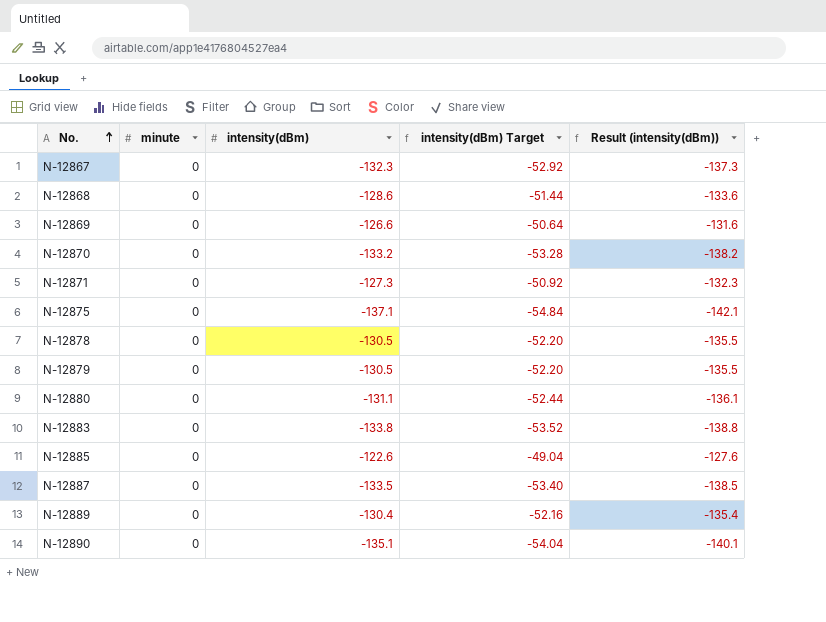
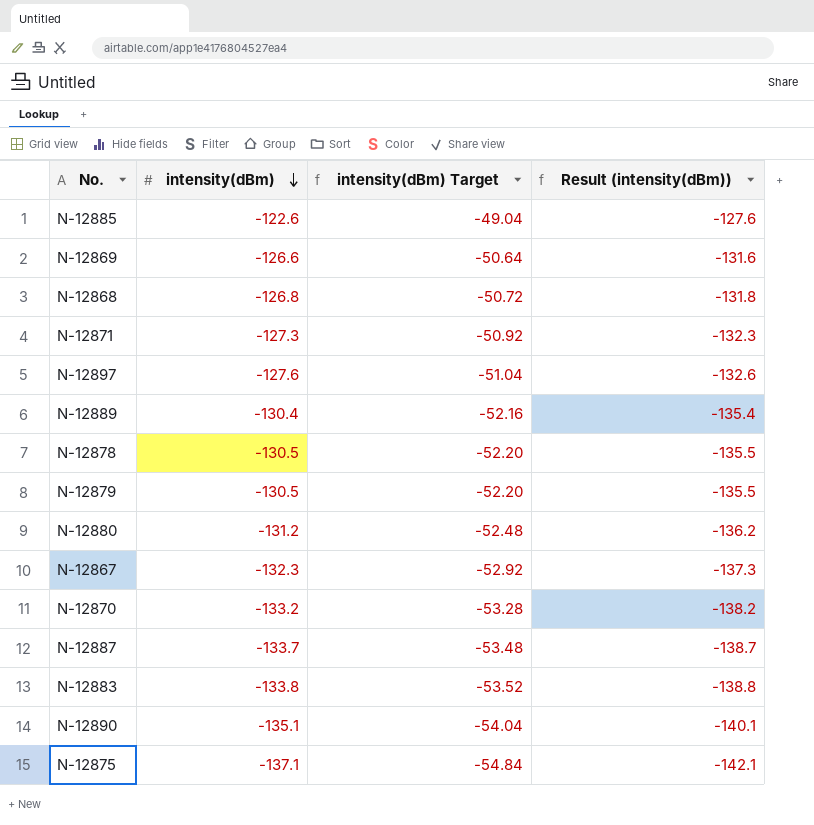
row order: No. ascending -> intensity(dBm) descending
column minute | position: 2 -> none
N-12868 | intensity(dBm): -128.6 -> -126.8
N-12868 | intensity(dBm) Target: -51.44 -> -50.72
N-12868 | Result (intensity(dBm)): -133.6 -> -131.8
row N-12897: none -> -127.6 | -51.04 | -132.6
N-12880 | intensity(dBm): -131.1 -> -131.2
N-12880 | intensity(dBm) Target: -52.44 -> -52.48
N-12880 | Result (intensity(dBm)): -136.1 -> -136.2
N-12887 | intensity(dBm): -133.5 -> -133.7
N-12887 | intensity(dBm) Target: -53.40 -> -53.48
N-12887 | Result (intensity(dBm)): -138.5 -> -138.7

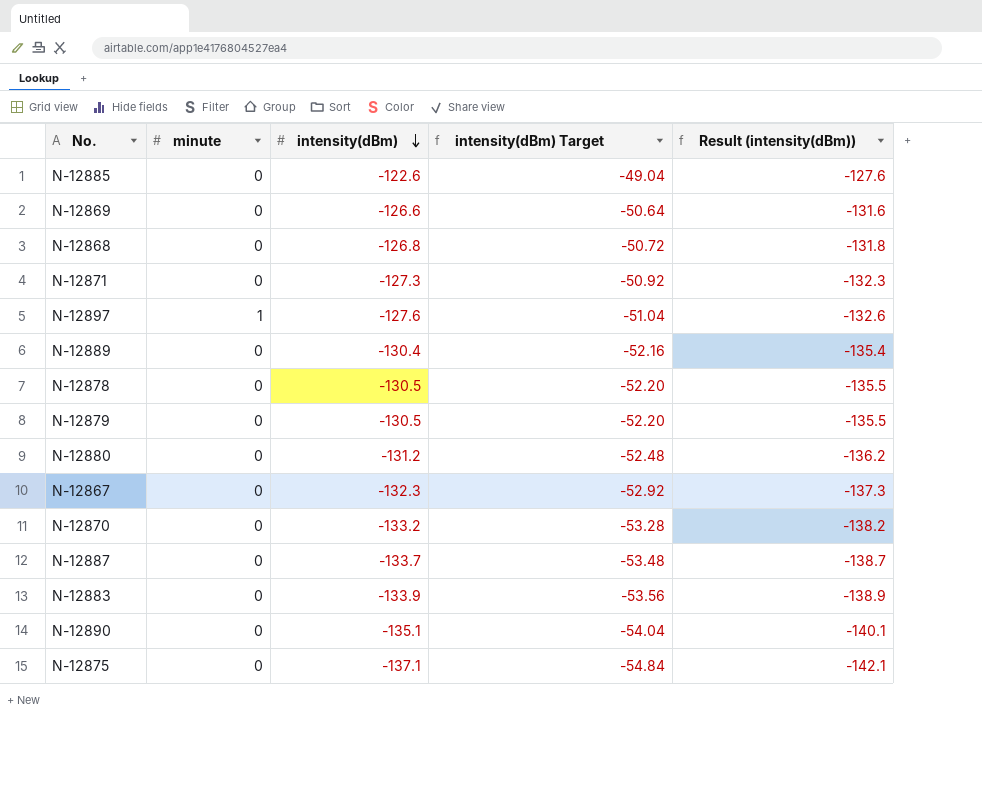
column minute | position: none -> 2
N-12883 | intensity(dBm): -133.8 -> -133.9
N-12883 | intensity(dBm) Target: -53.52 -> -53.56
N-12883 | Result (intensity(dBm)): -138.8 -> -138.9

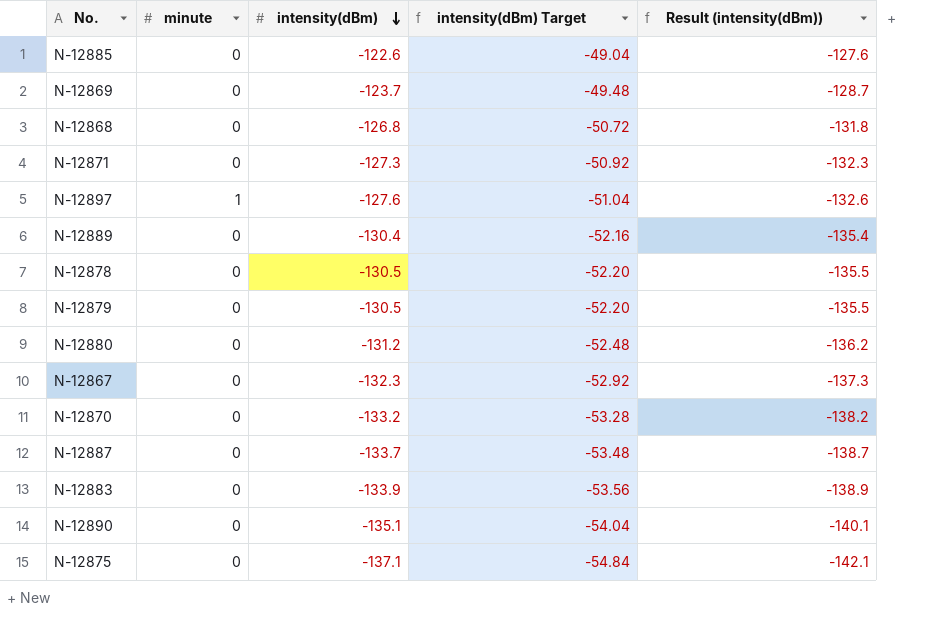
N-12869 | intensity(dBm): -126.6 -> -123.7
N-12869 | intensity(dBm) Target: -50.64 -> -49.48
N-12869 | Result (intensity(dBm)): -131.6 -> -128.7

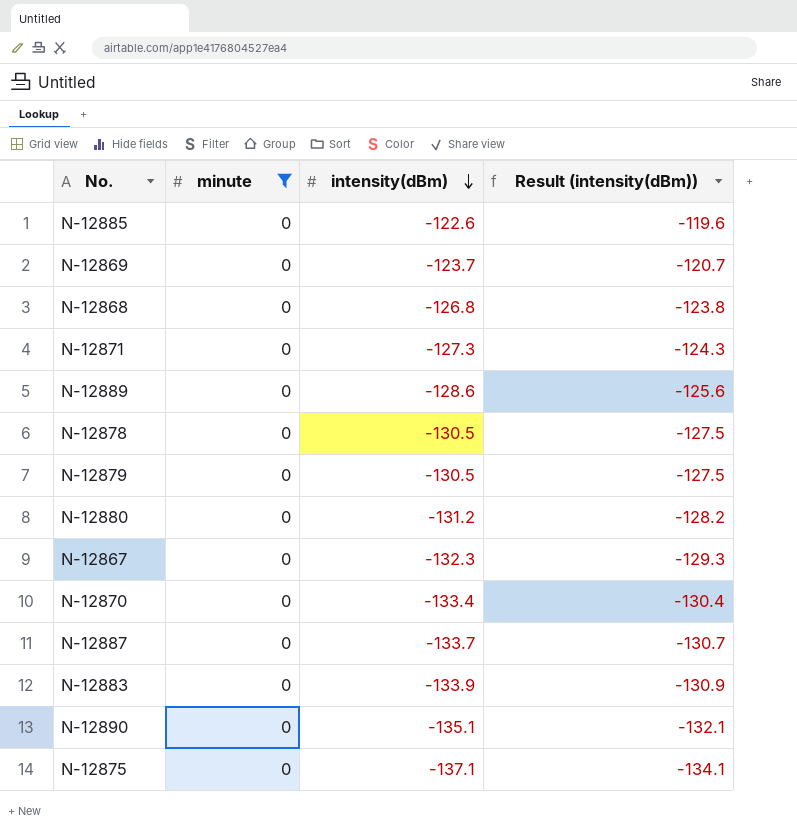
filter: none -> minute = 0
column intensity(dBm) Target | formula: [intensity(dBm)] * 0.4 -> none
column Result (intensity(dBm)) | formula: [intensity(dBm)] - 5 -> [intensity(dBm)] + 3
N-12889 | intensity(dBm): -130.4 -> -128.6
N-12870 | intensity(dBm): -133.2 -> -133.4

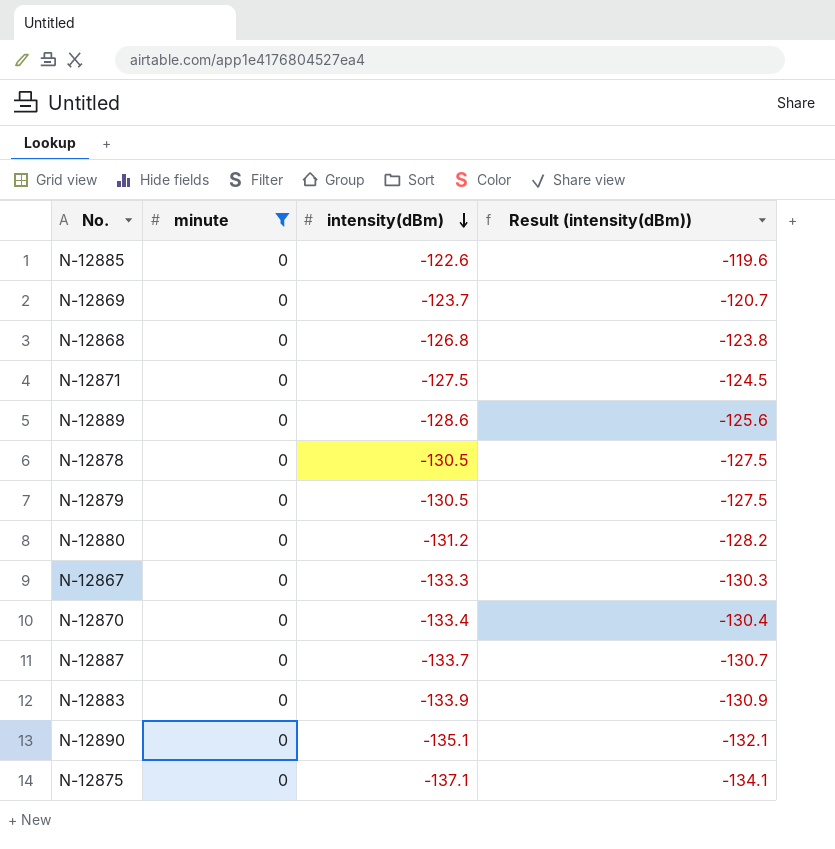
N-12871 | intensity(dBm): -127.3 -> -127.5
N-12871 | Result (intensity(dBm)): -124.3 -> -124.5
N-12867 | intensity(dBm): -132.3 -> -133.3
N-12867 | Result (intensity(dBm)): -129.3 -> -130.3

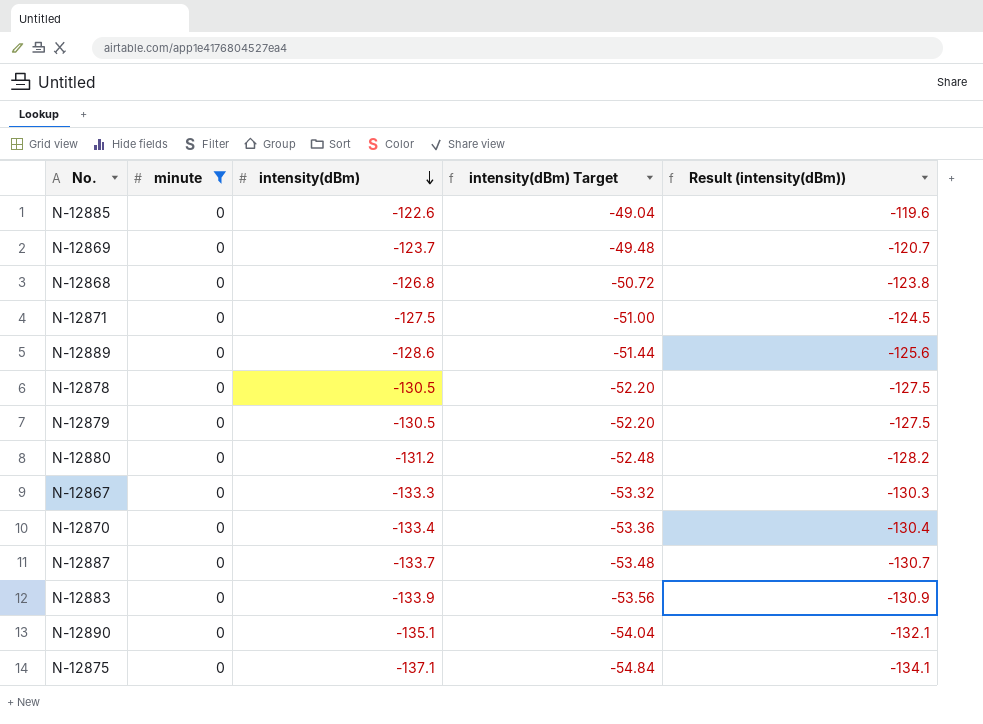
column intensity(dBm) Target | formula: none -> [intensity(dBm)] * 0.4

